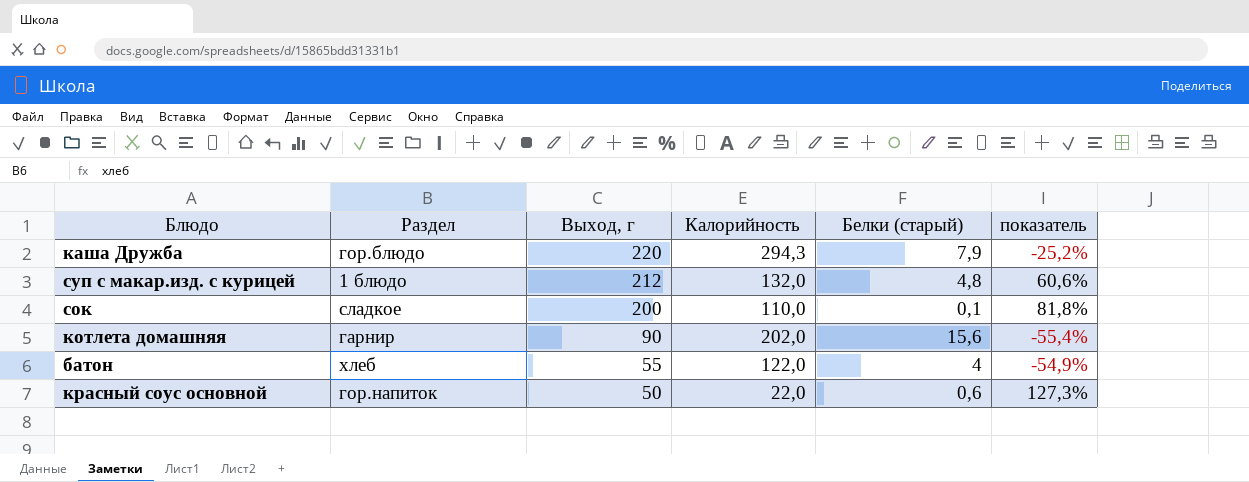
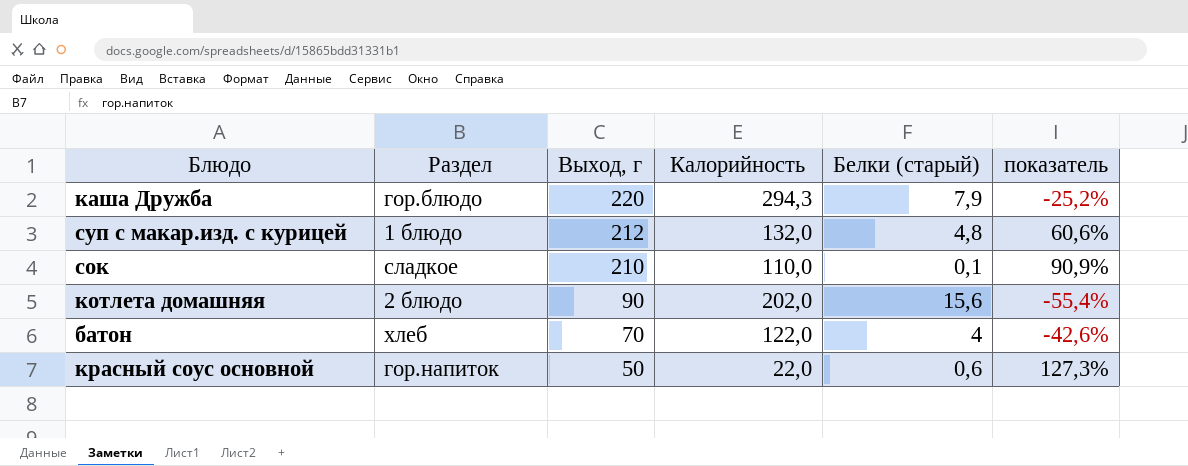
сок | Выход, г: 200 -> 210
сок | показатель: 81,8% -> 90,9%
котлета домашняя | Раздел: гарнир -> 2 блюдо
батон | Выход, г: 55 -> 70
батон | показатель: -54,9% -> -42,6%

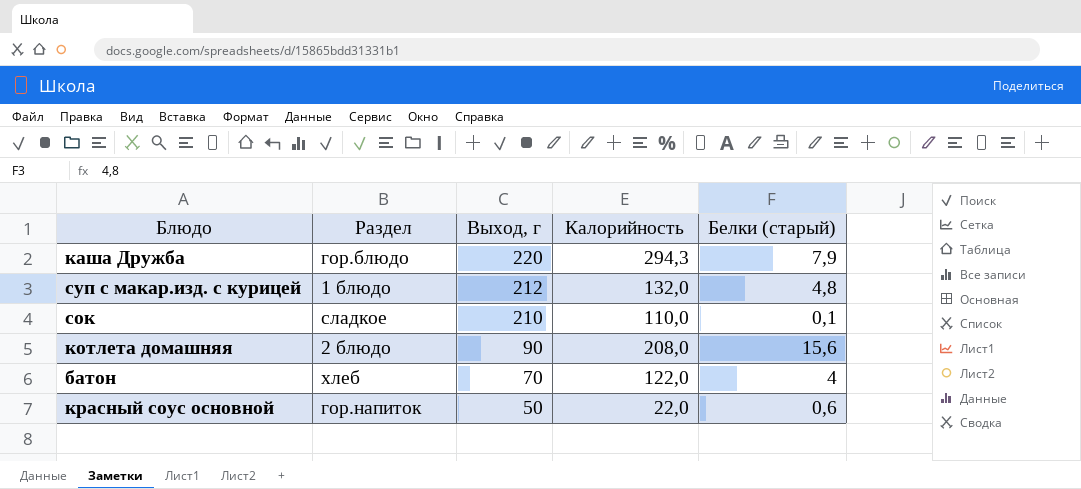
column показатель | formula: ([Выход, г] - [Калорийность]) / [Калорийность] -> none
котлета домашняя | Калорийность: 202,0 -> 208,0

